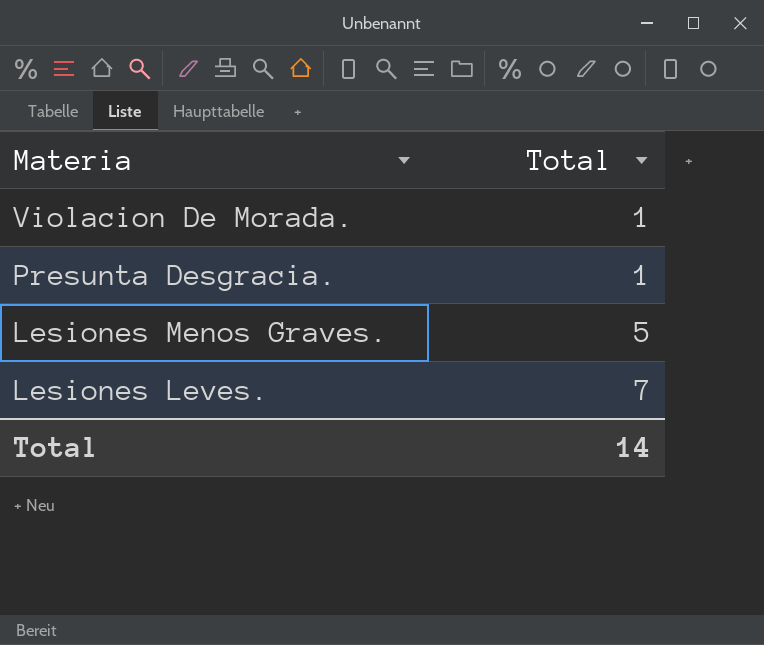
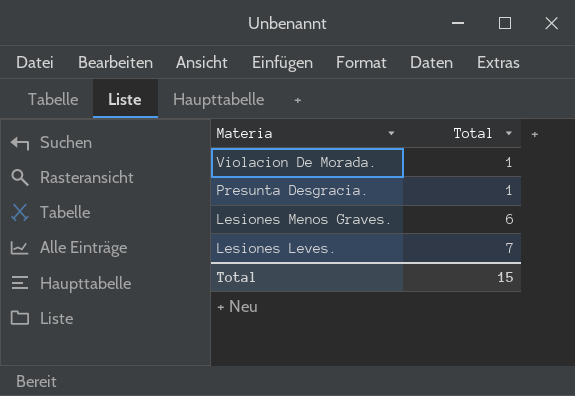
Lesiones Menos Graves. | Total: 5 -> 6
Total | Total: 14 -> 15

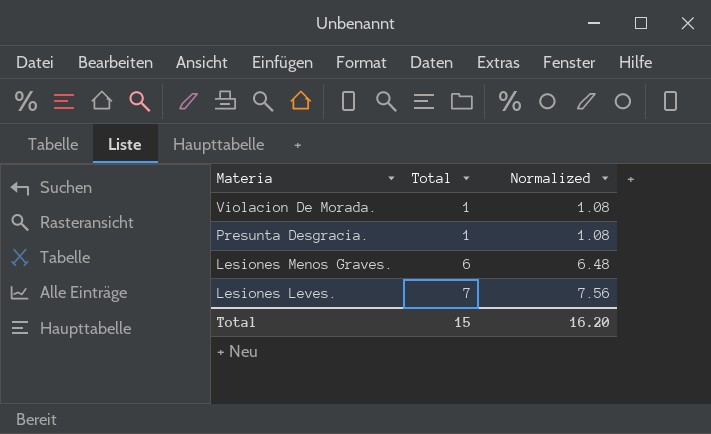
column Normalized | formula: none -> [Total] * 1.08

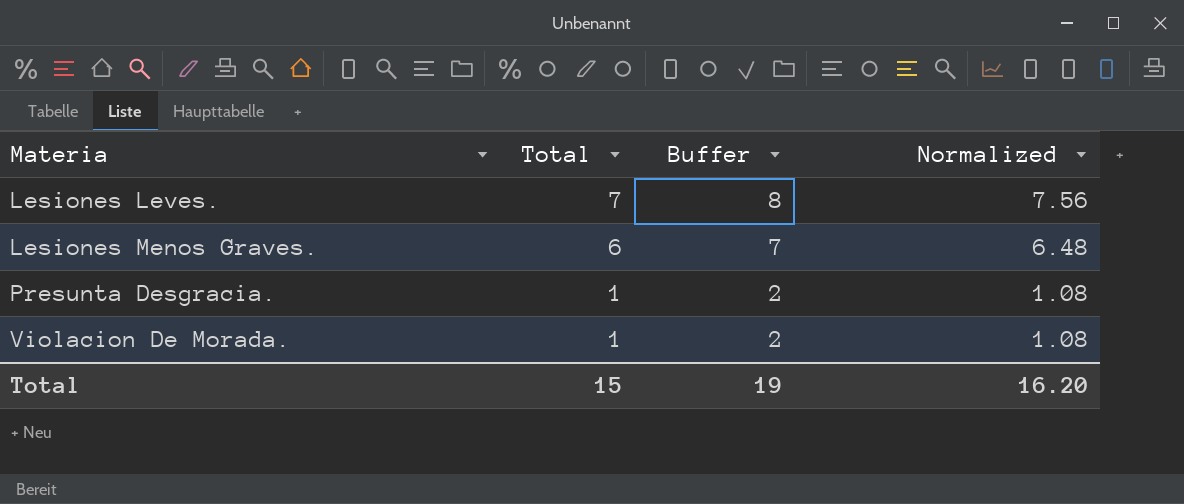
row order: Materia descending -> Materia ascending
column Buffer | formula: none -> [Total] + 1

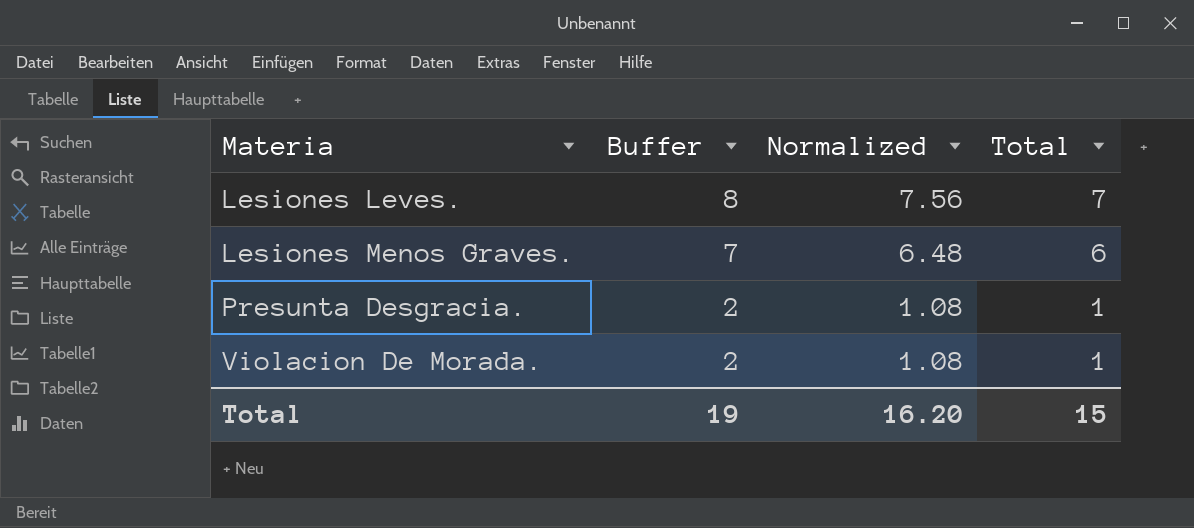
column Total | position: 2 -> 4

